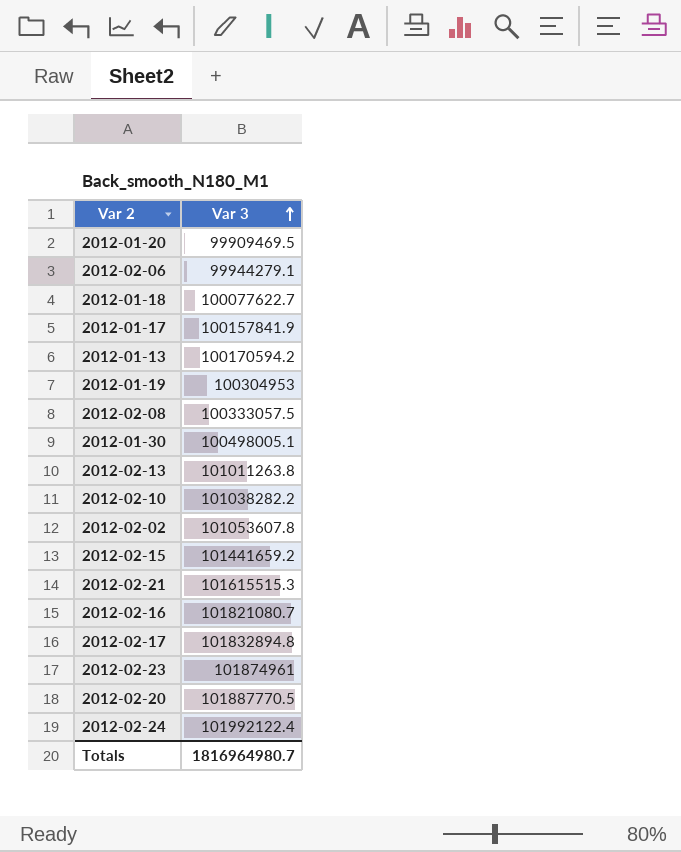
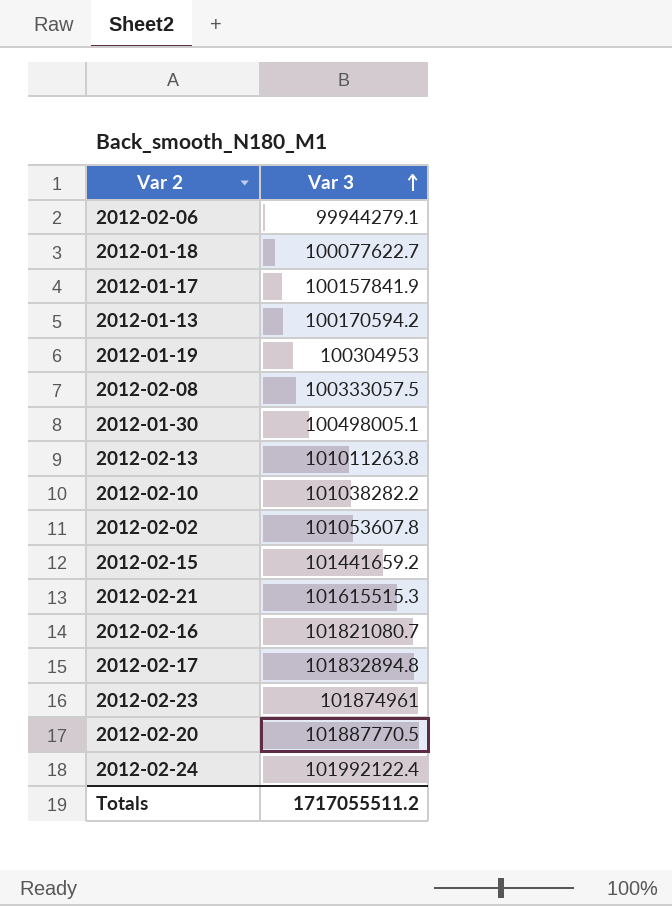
row 2012-01-20: 99909469.5 -> none
Totals | Var 3: 1816964980.7 -> 1717055511.2

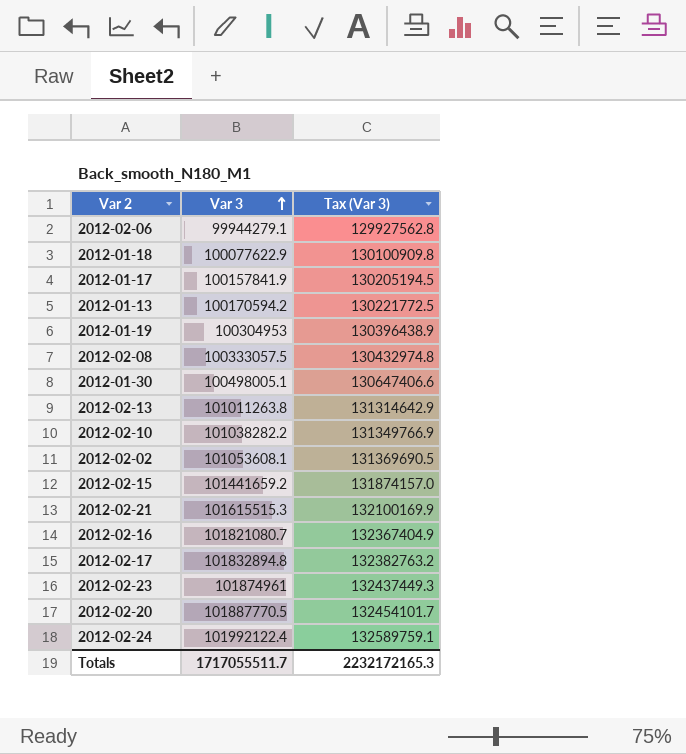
column Tax (Var 3) | formula: none -> [Var 3] * 1.3
2012-01-18 | Var 3: 100077622.7 -> 100077622.9
2012-02-02 | Var 3: 101053607.8 -> 101053608.1
Totals | Var 3: 1717055511.2 -> 1717055511.7

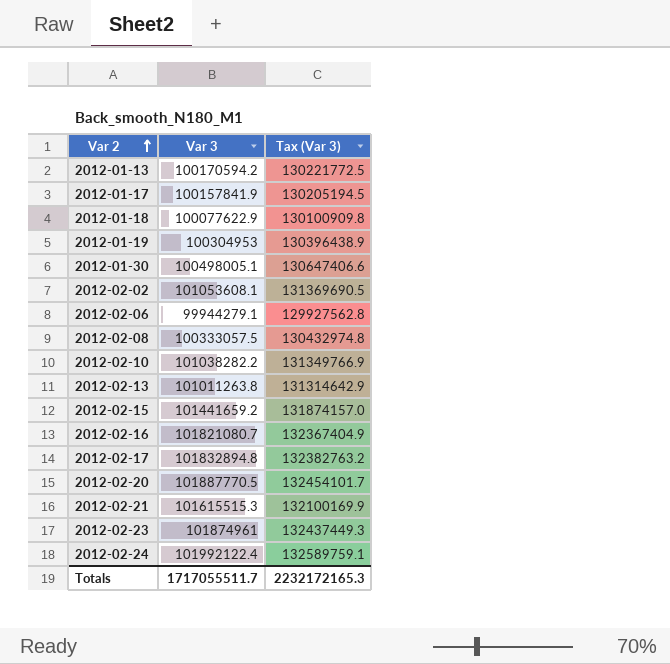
row order: Var 3 ascending -> Var 2 ascending

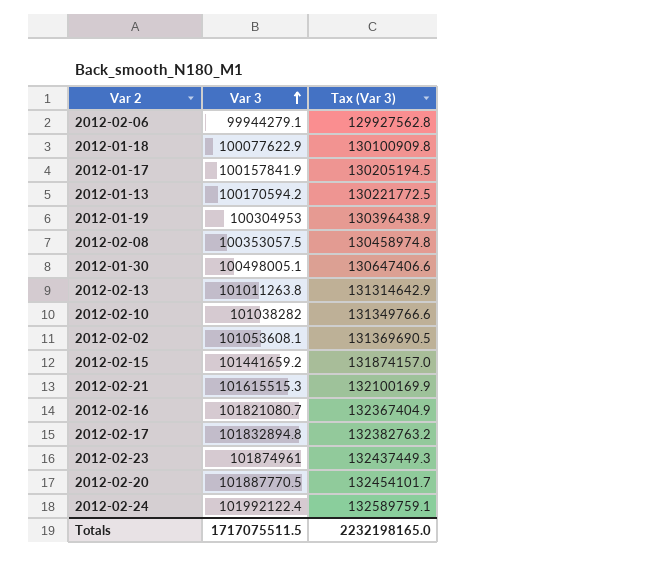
row order: Var 2 ascending -> Var 3 ascending
2012-02-08 | Var 3: 100333057.5 -> 100353057.5
2012-02-08 | Tax (Var 3): 130432974.8 -> 130458974.8
2012-02-10 | Var 3: 101038282.2 -> 101038282
2012-02-10 | Tax (Var 3): 131349766.9 -> 131349766.6
Totals | Var 3: 1717055511.7 -> 1717075511.5
Totals | Tax (Var 3): 2232172165.3 -> 2232198165.0

